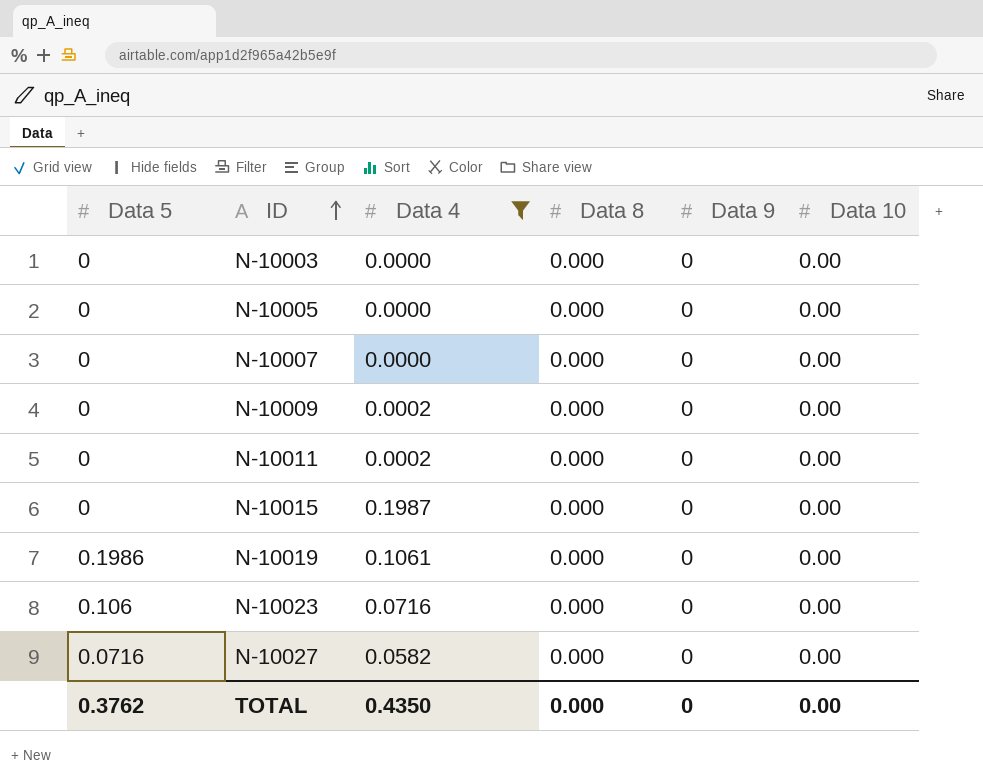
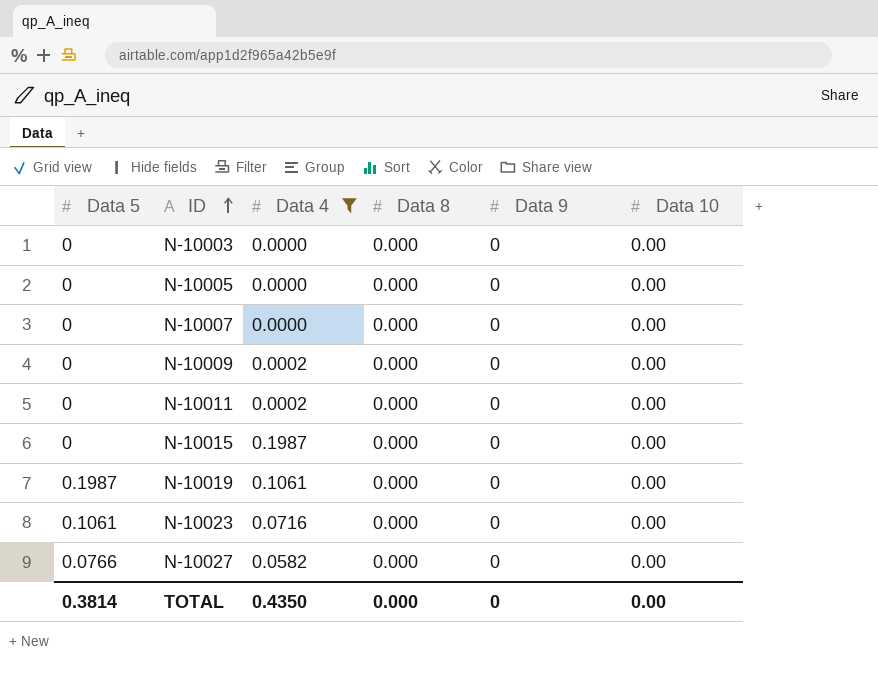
N-10019 | Data 5: 0.1986 -> 0.1987
N-10023 | Data 5: 0.106 -> 0.1061
N-10027 | Data 5: 0.0716 -> 0.0766
TOTAL | Data 5: 0.3762 -> 0.3814

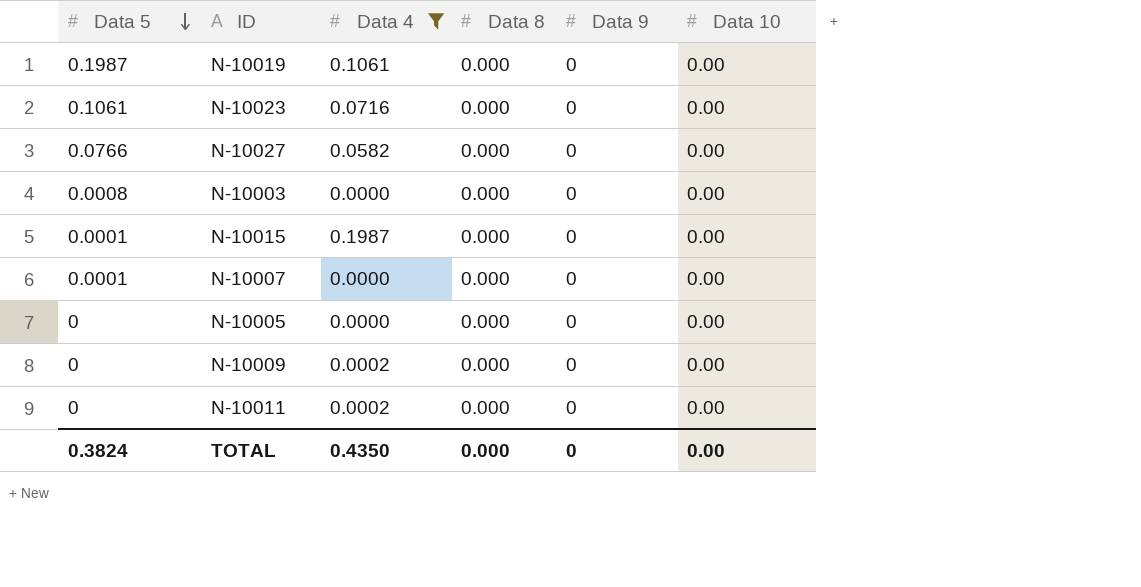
row order: ID ascending -> Data 5 descending
N-10003 | Data 5: 0 -> 0.0008
N-10015 | Data 5: 0 -> 0.0001
N-10007 | Data 5: 0 -> 0.0001
TOTAL | Data 5: 0.3814 -> 0.3824

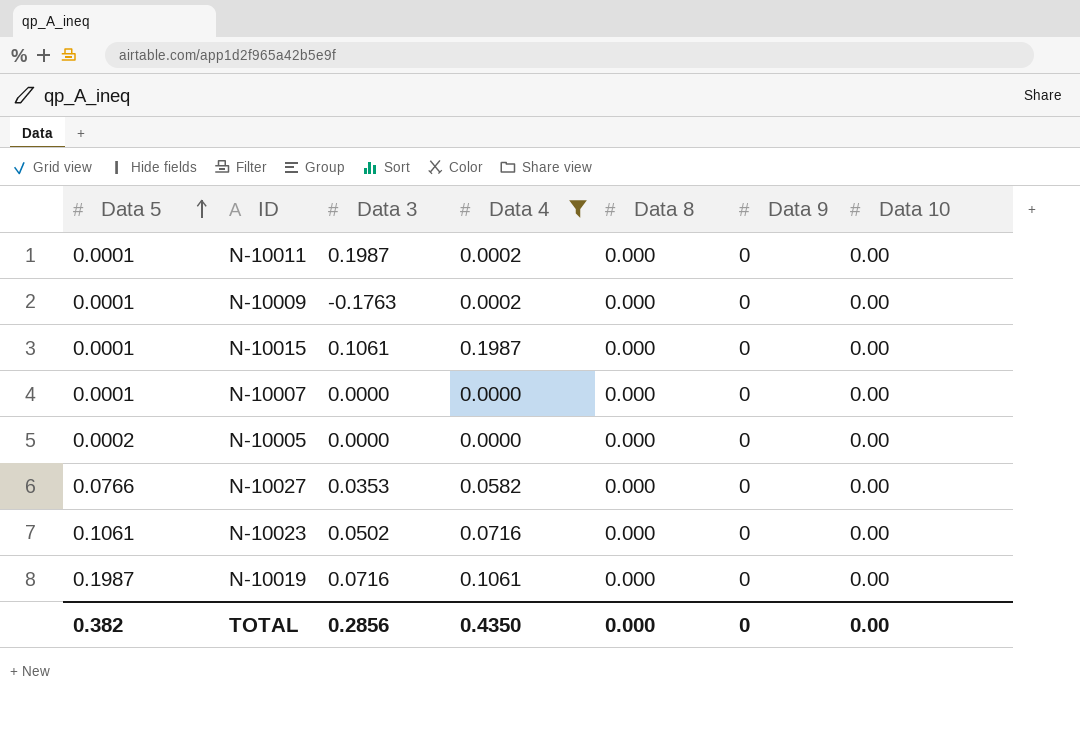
row order: Data 5 descending -> Data 5 ascending
column Data 3 | position: none -> 3
row N-10003: 0.0008 | 0.0000 | 0.000 | 0 | 0.00 -> none
N-10011 | Data 5: 0 -> 0.0001
N-10009 | Data 5: 0 -> 0.0001
N-10005 | Data 5: 0 -> 0.0002
TOTAL | Data 5: 0.3824 -> 0.382

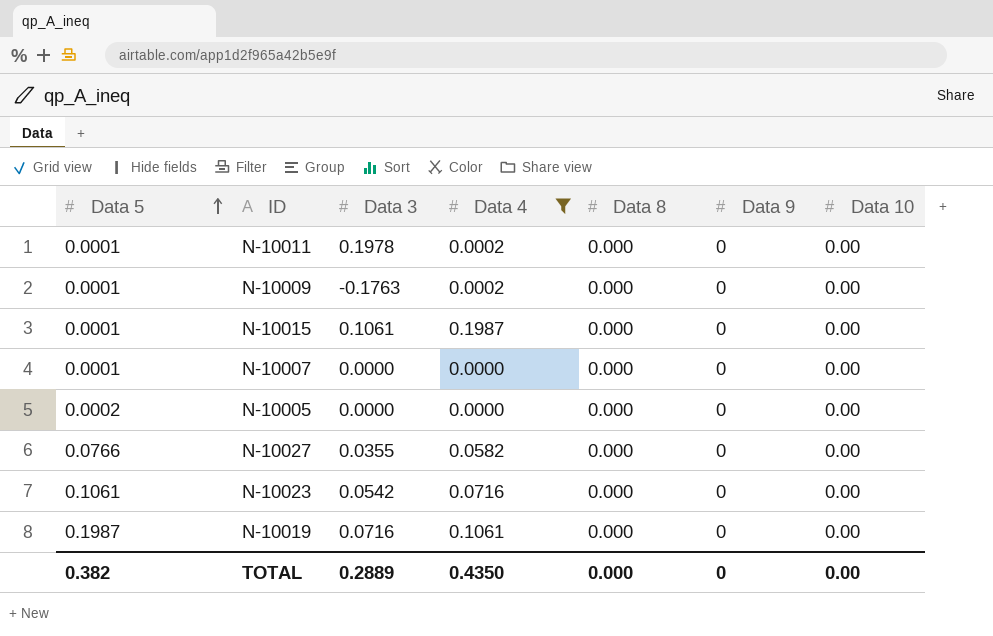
N-10011 | Data 3: 0.1987 -> 0.1978
N-10027 | Data 3: 0.0353 -> 0.0355
N-10023 | Data 3: 0.0502 -> 0.0542
TOTAL | Data 3: 0.2856 -> 0.2889

